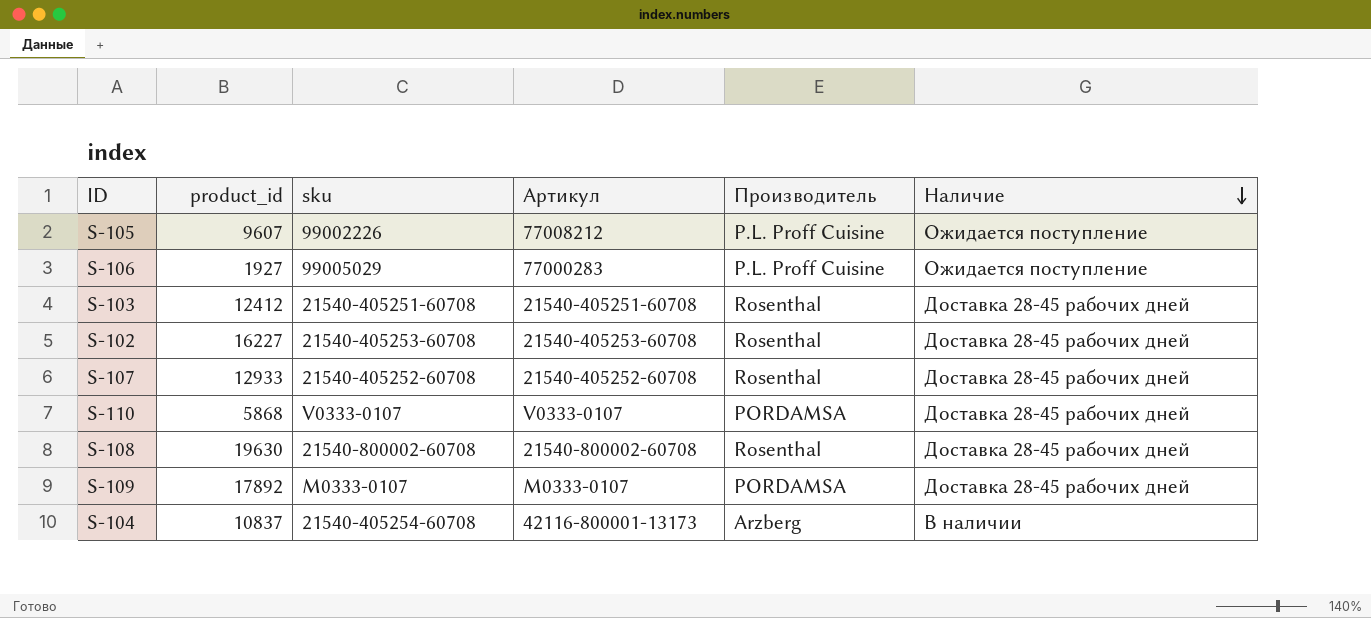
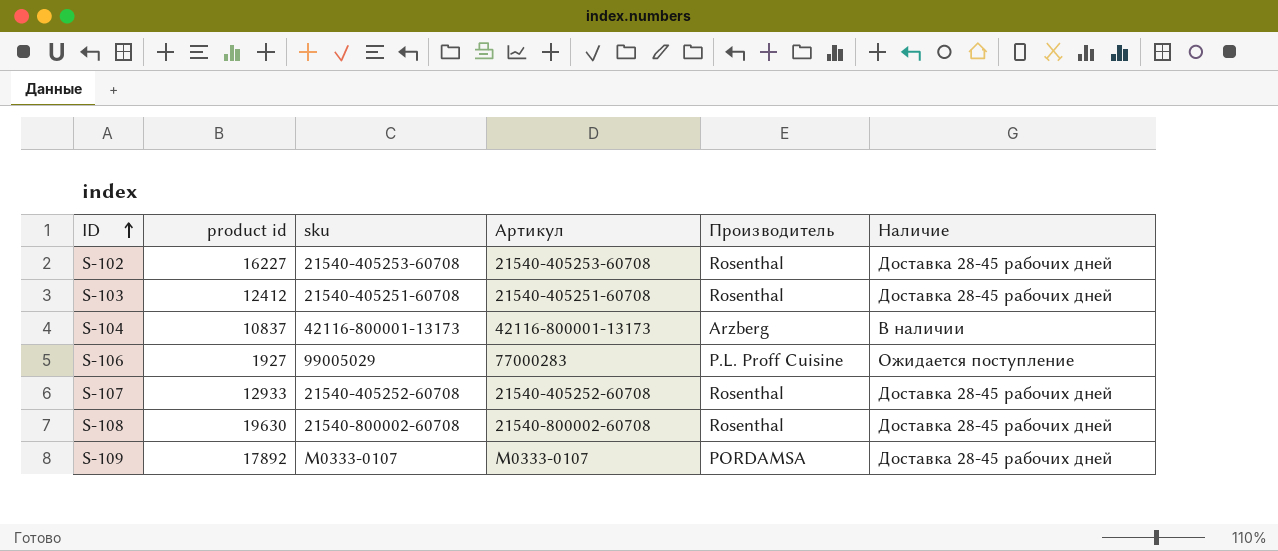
row order: Наличие descending -> ID ascending
column name: product_id -> product id
row S-105: 9607 | 99002226 | 77008212 | P.L. Proff Cuisine | Ожидается поступление -> none
row S-110: 5868 | V0333-0107 | V0333-0107 | PORDAMSA | Доставка 28-45 рабочих дней -> none
S-104 | sku: 21540-405254-60708 -> 42116-800001-13173

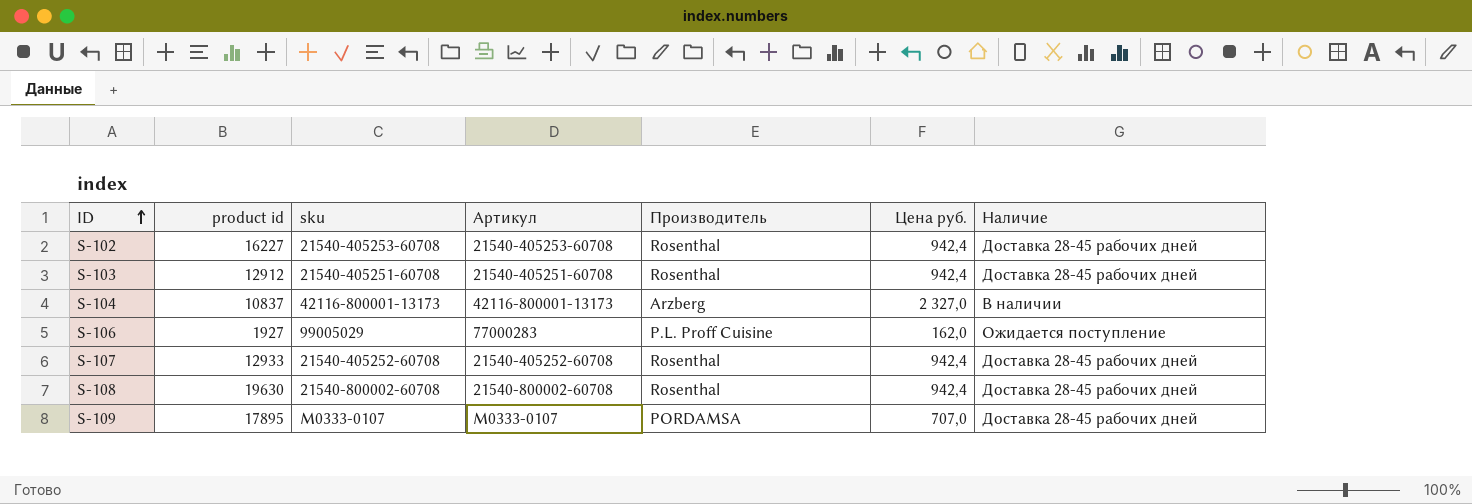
column Цена руб. | position: none -> 6
S-103 | product id: 12412 -> 12912
S-109 | product id: 17892 -> 17895

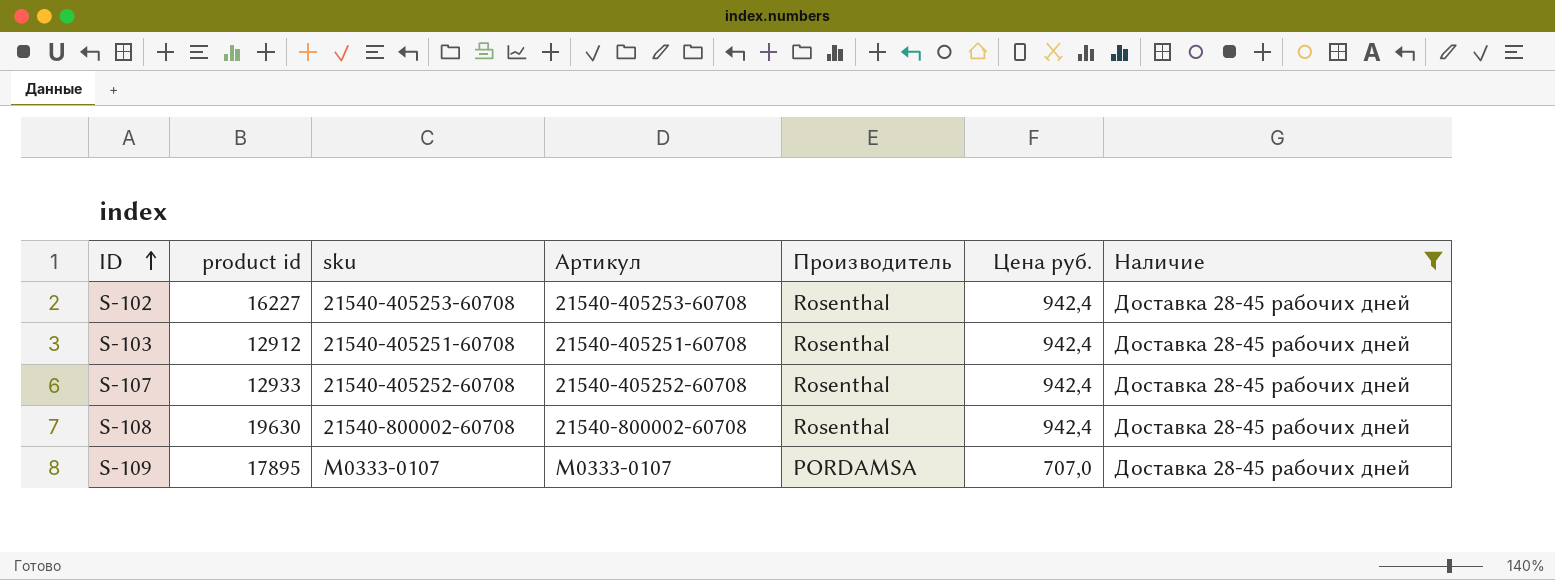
filter: none -> Наличие = Доставка 28-45 рабочих дней

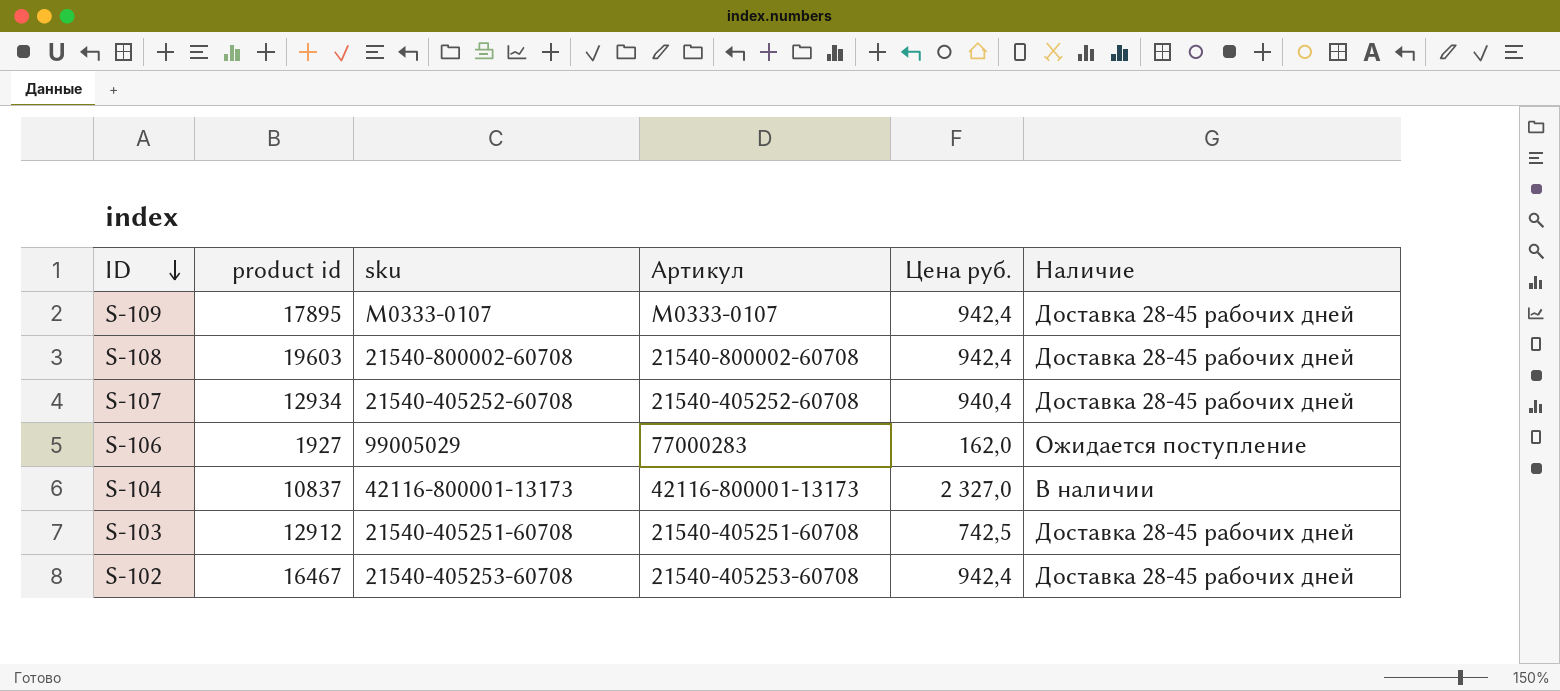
filter: Наличие = Доставка 28-45 рабочих дней -> none
row order: ID ascending -> ID descending
column Производитель | position: 5 -> none
S-109 | Цена руб.: 707,0 -> 942,4
S-108 | product id: 19630 -> 19603
S-107 | product id: 12933 -> 12934
S-107 | Цена руб.: 942,4 -> 940,4
S-103 | Цена руб.: 942,4 -> 742,5
S-102 | product id: 16227 -> 16467

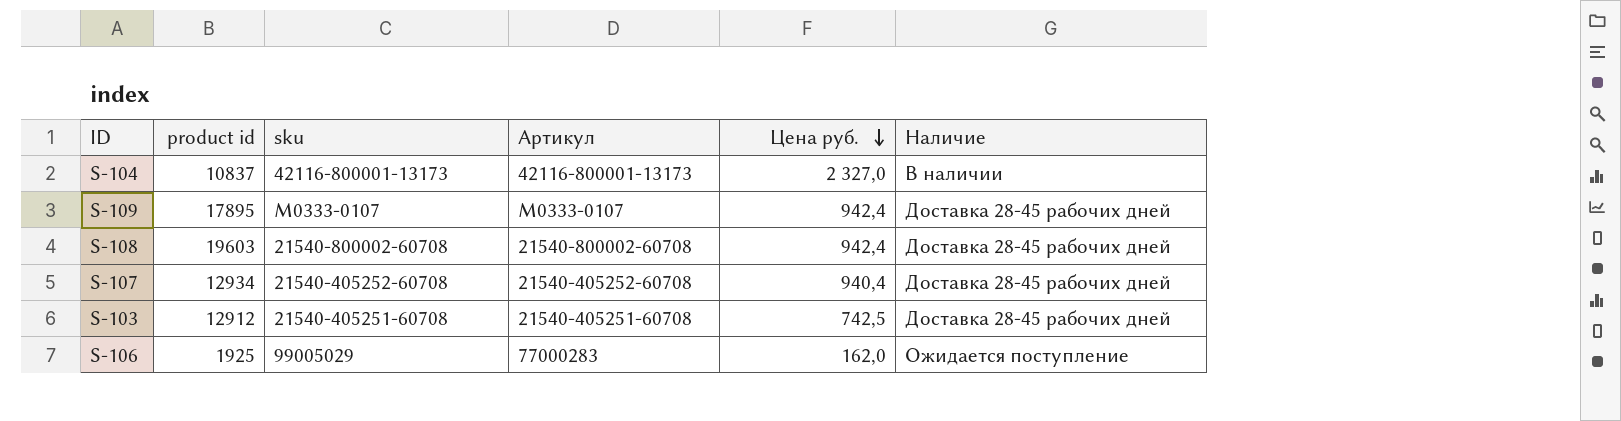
row order: ID descending -> Цена руб. descending
row S-102: 16467 | 21540-405253-60708 | 21540-405253-60708 | 942,4 | Доставка 28-45 рабочих дней -> none
S-106 | product id: 1927 -> 1925

